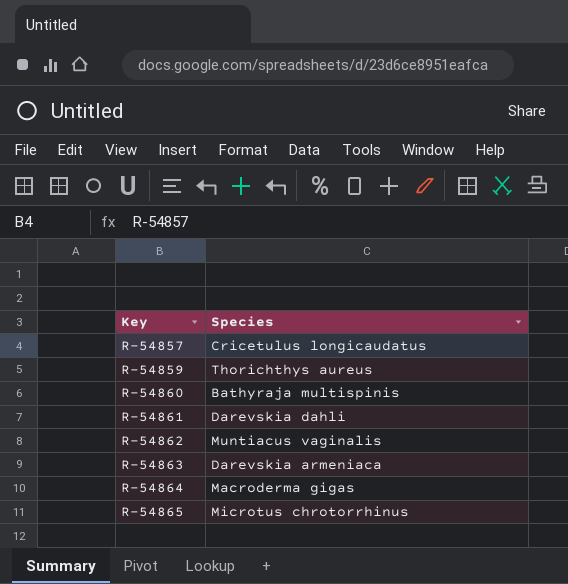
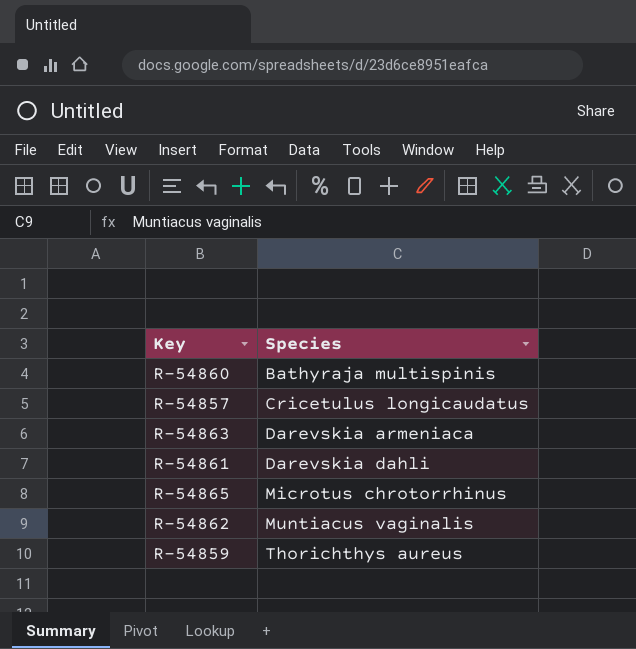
row order: Key ascending -> Species ascending
row R-54864: Macroderma gigas -> none

